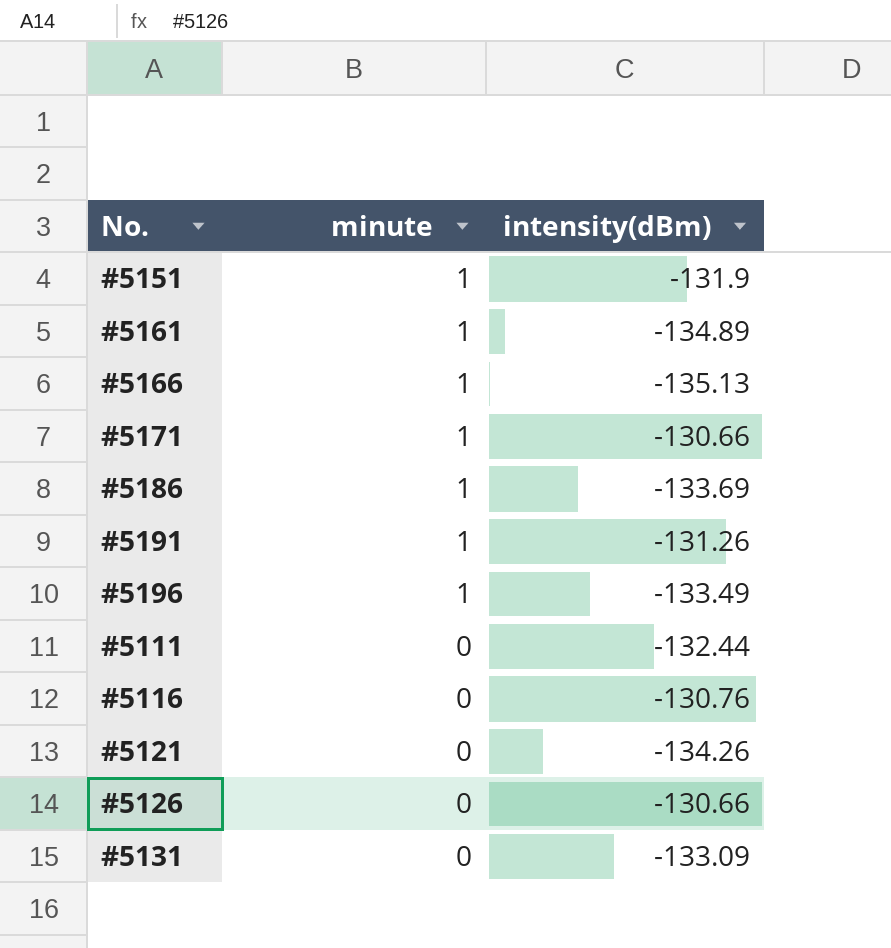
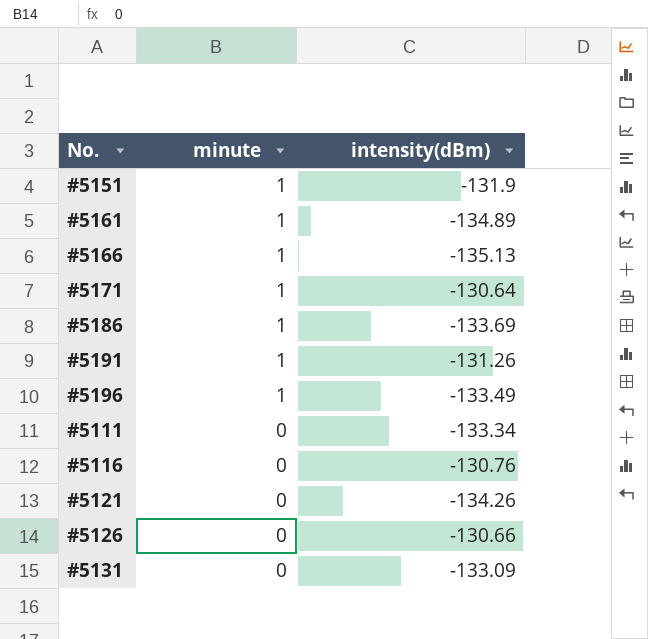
#5171 | intensity(dBm): -130.66 -> -130.64
#5111 | intensity(dBm): -132.44 -> -133.34

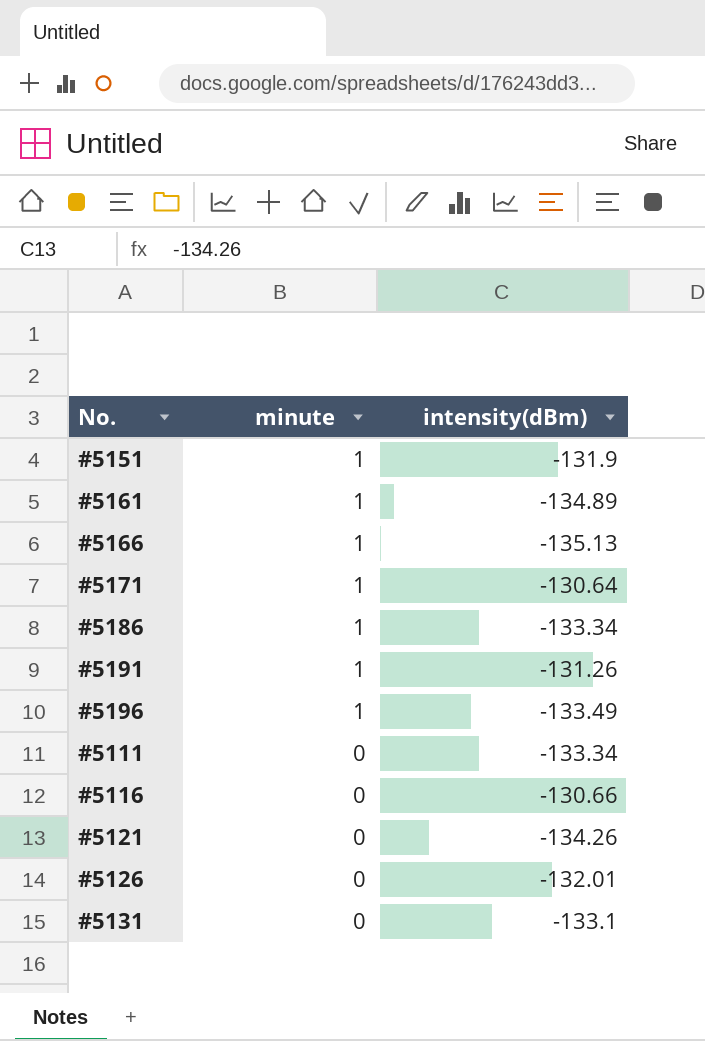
#5186 | intensity(dBm): -133.69 -> -133.34
#5116 | intensity(dBm): -130.76 -> -130.66
#5126 | intensity(dBm): -130.66 -> -132.01
#5131 | intensity(dBm): -133.09 -> -133.1

